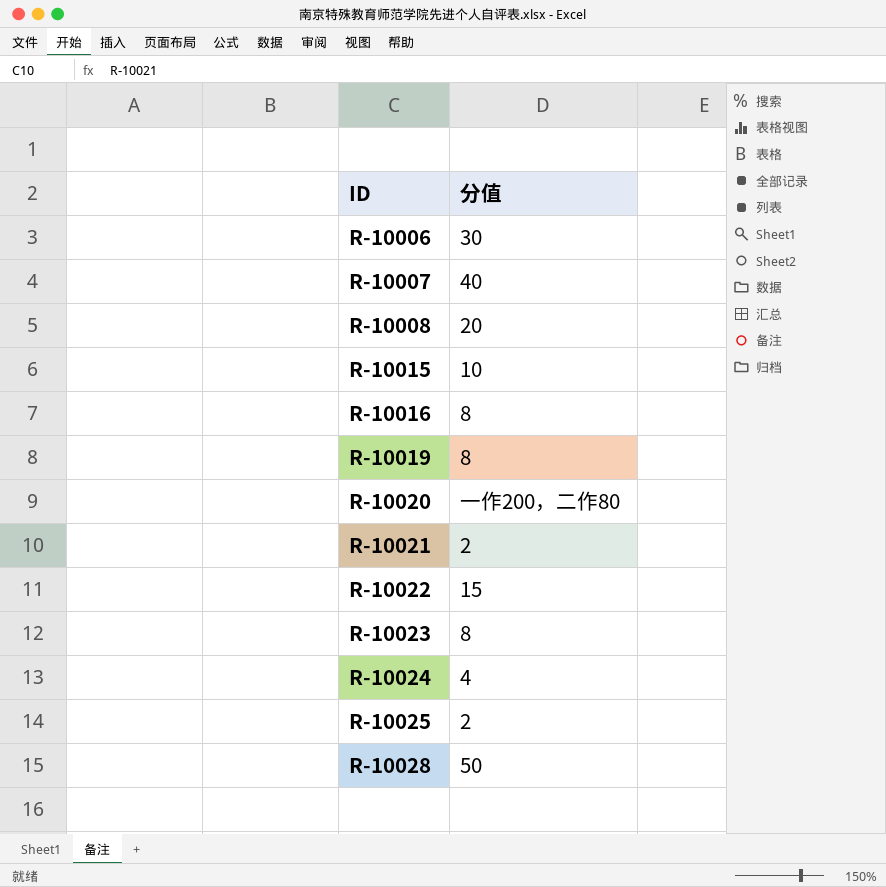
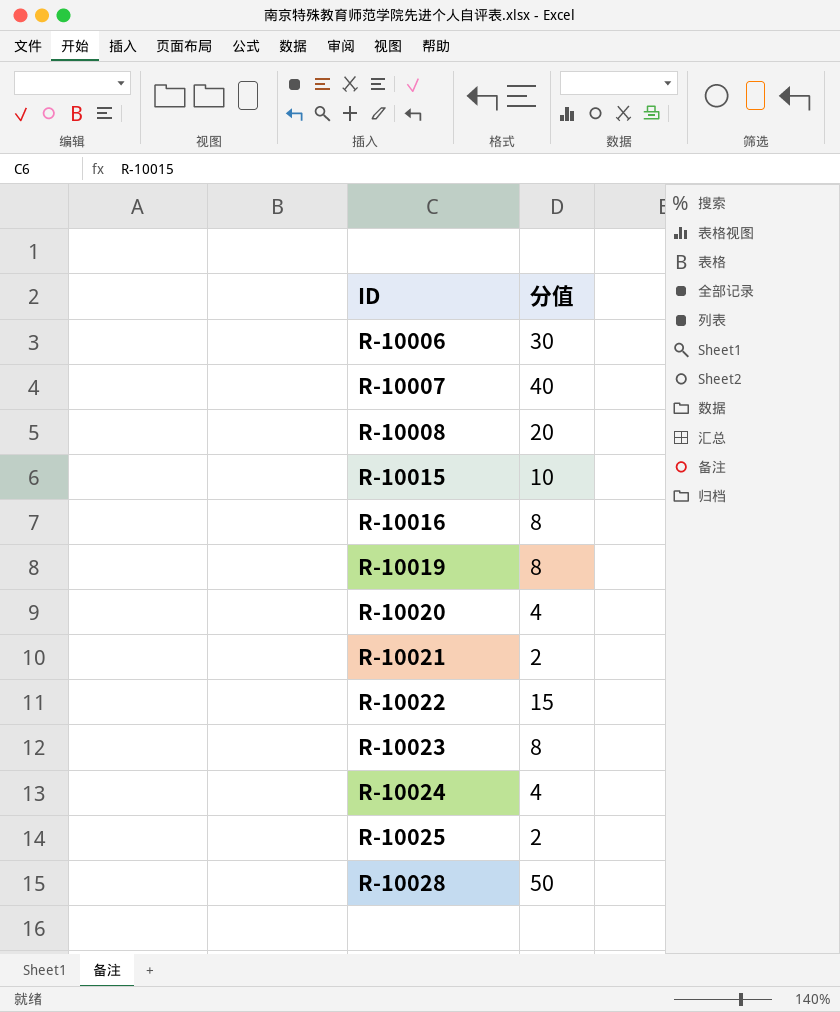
R-10020 | 分值: 一作200，二作80 -> 4

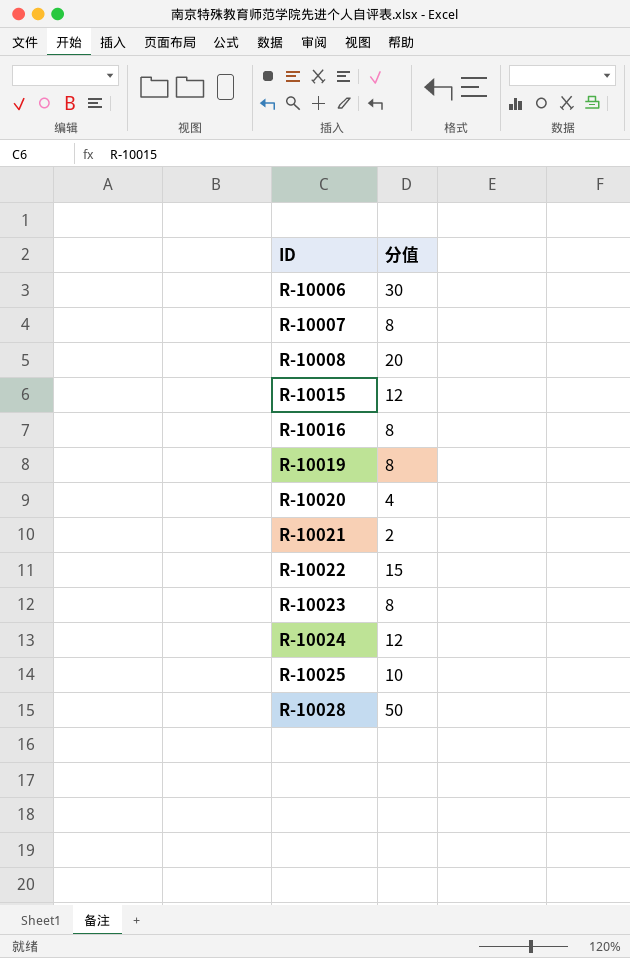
R-10007 | 分值: 40 -> 8
R-10015 | 分值: 10 -> 12
R-10024 | 分值: 4 -> 12
R-10025 | 分值: 2 -> 10

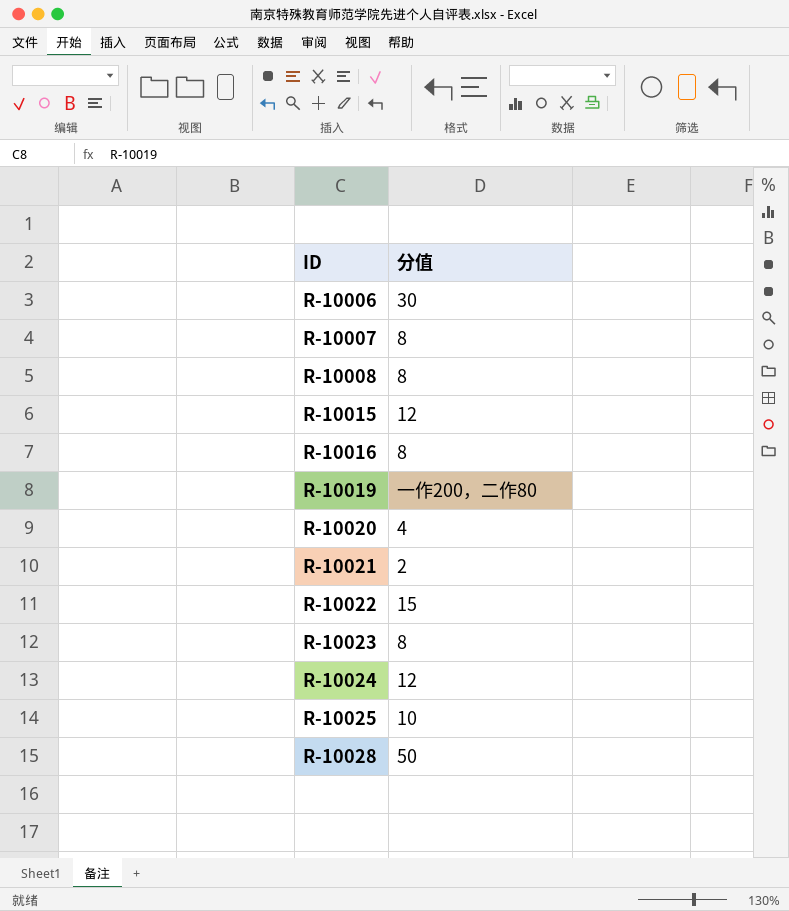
R-10008 | 分值: 20 -> 8
R-10019 | 分值: 8 -> 一作200，二作80

